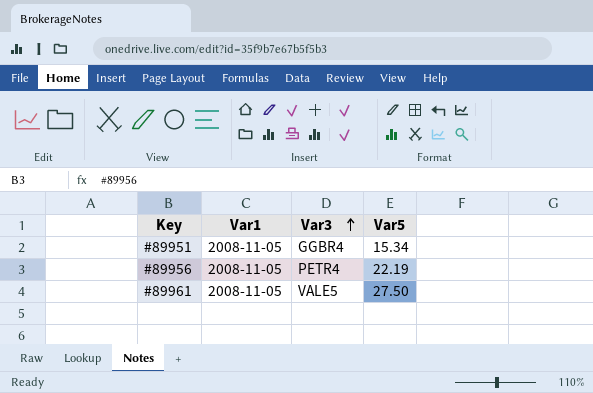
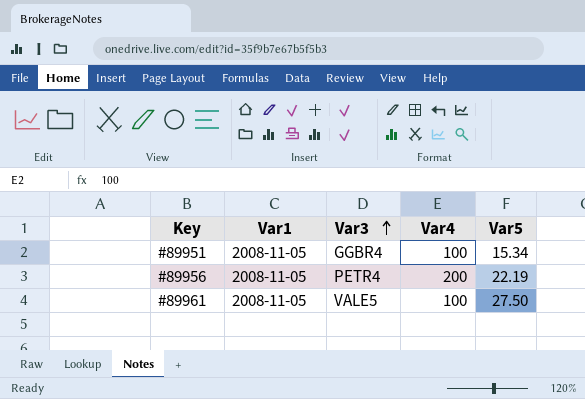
column Var4 | position: none -> 4

